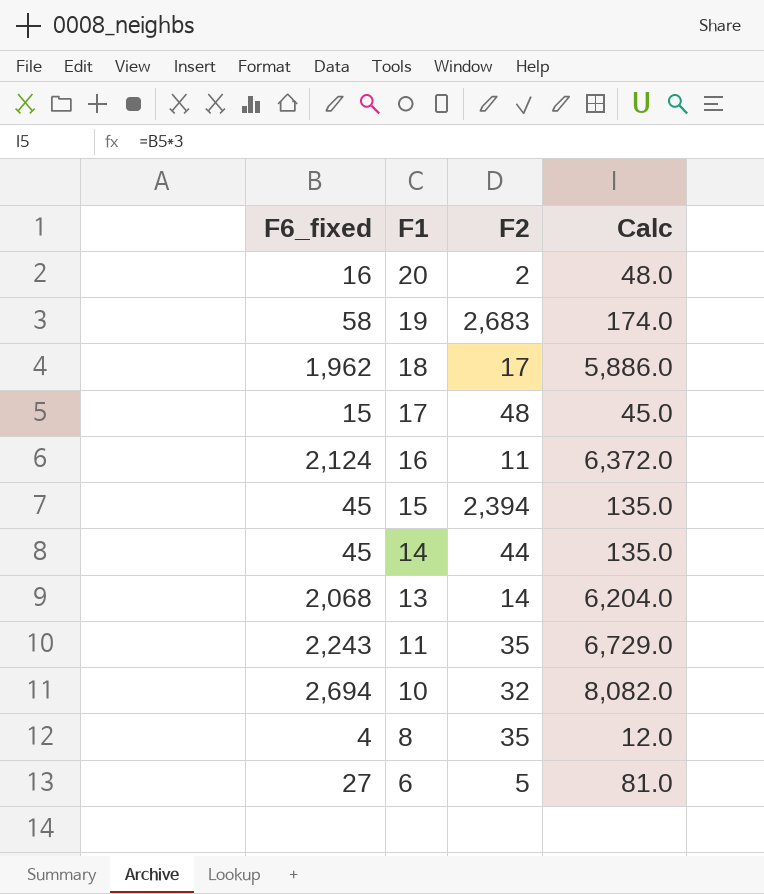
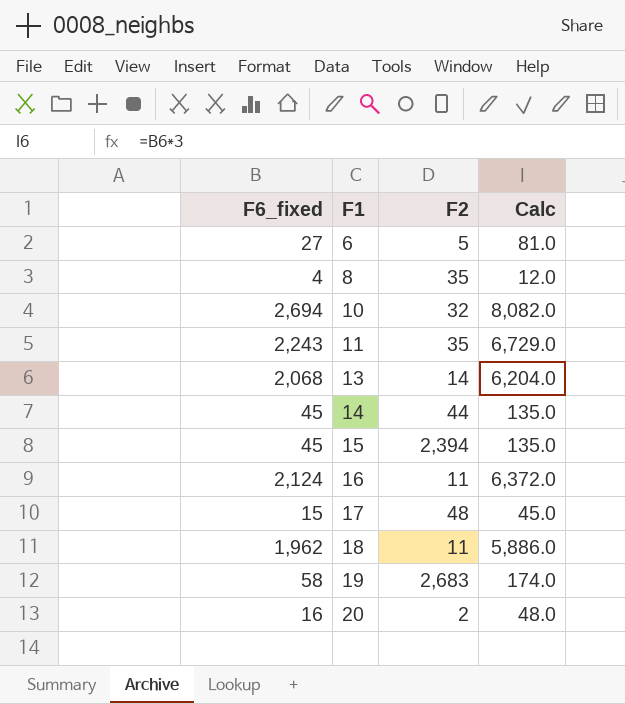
row order: F1 descending -> F1 ascending
18 | F2: 17 -> 11

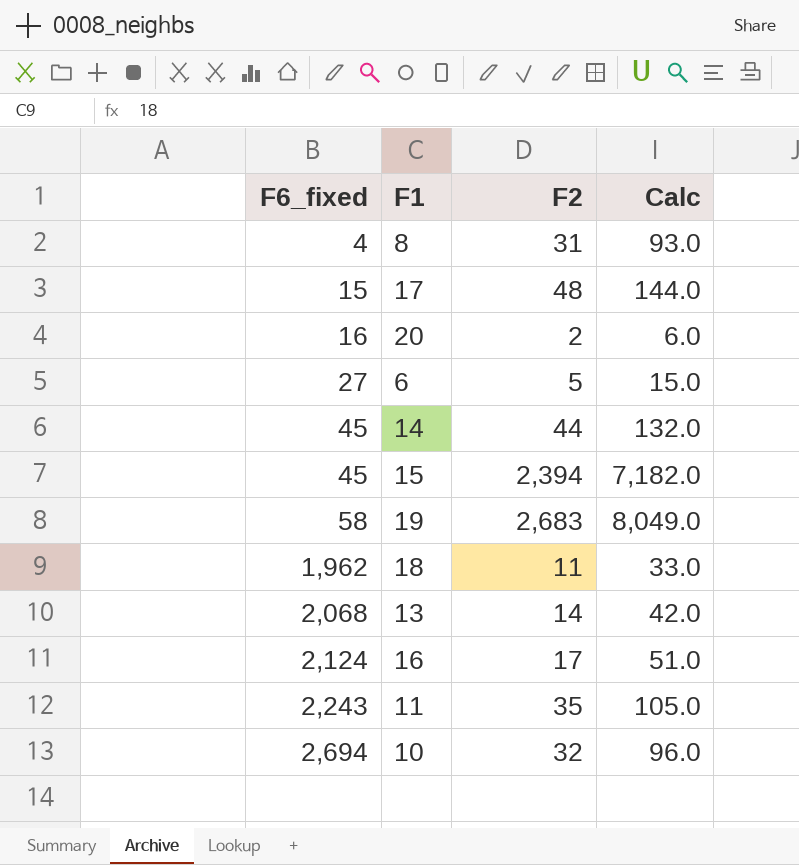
row order: F1 ascending -> F6_fixed ascending
column Calc | formula: [F6_fixed] * 3 -> [F2] * 3
8 | F2: 35 -> 31
16 | F2: 11 -> 17

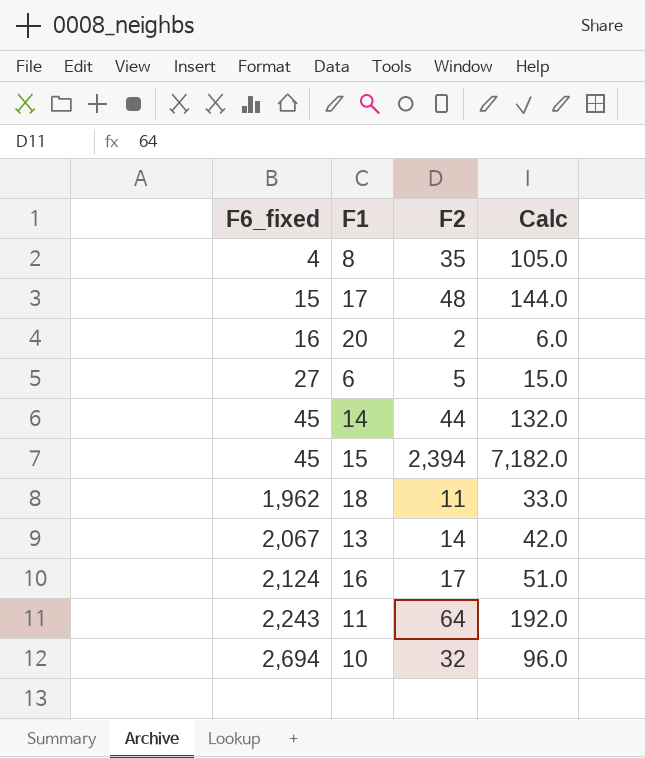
row 19: 58 | 2,683 | 8,049.0 -> none
8 | F2: 31 -> 35
8 | Calc: 93.0 -> 105.0
13 | F6_fixed: 2,068 -> 2,067
11 | F2: 35 -> 64
11 | Calc: 105.0 -> 192.0

